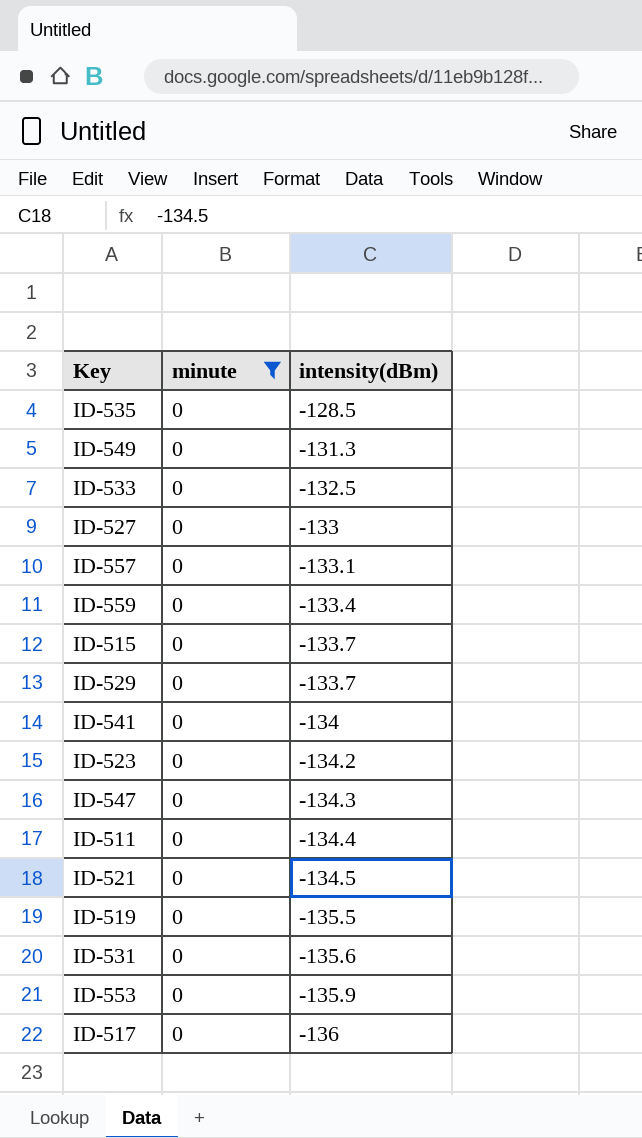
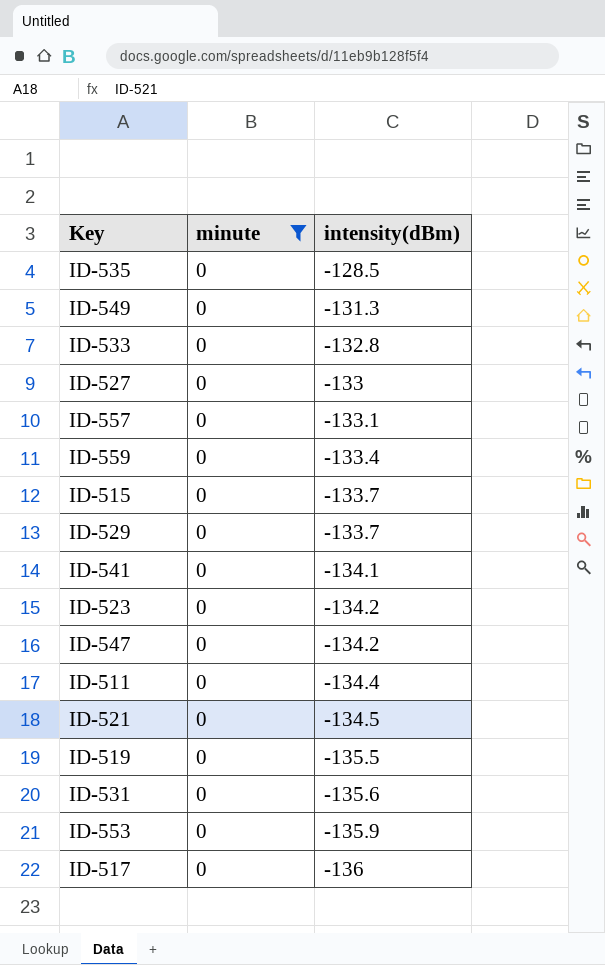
ID-533 | intensity(dBm): -132.5 -> -132.8
ID-541 | intensity(dBm): -134 -> -134.1
ID-547 | intensity(dBm): -134.3 -> -134.2

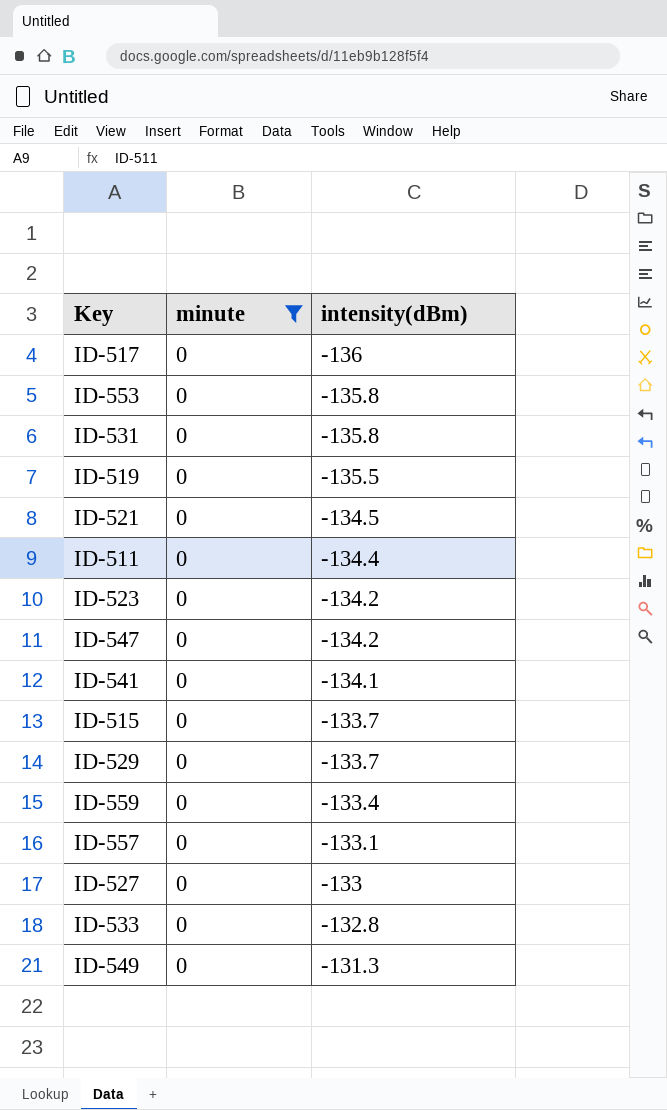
row order: intensity(dBm) descending -> intensity(dBm) ascending
row ID-535: 0 | -128.5 -> none
ID-553 | intensity(dBm): -135.9 -> -135.8
ID-531 | intensity(dBm): -135.6 -> -135.8

